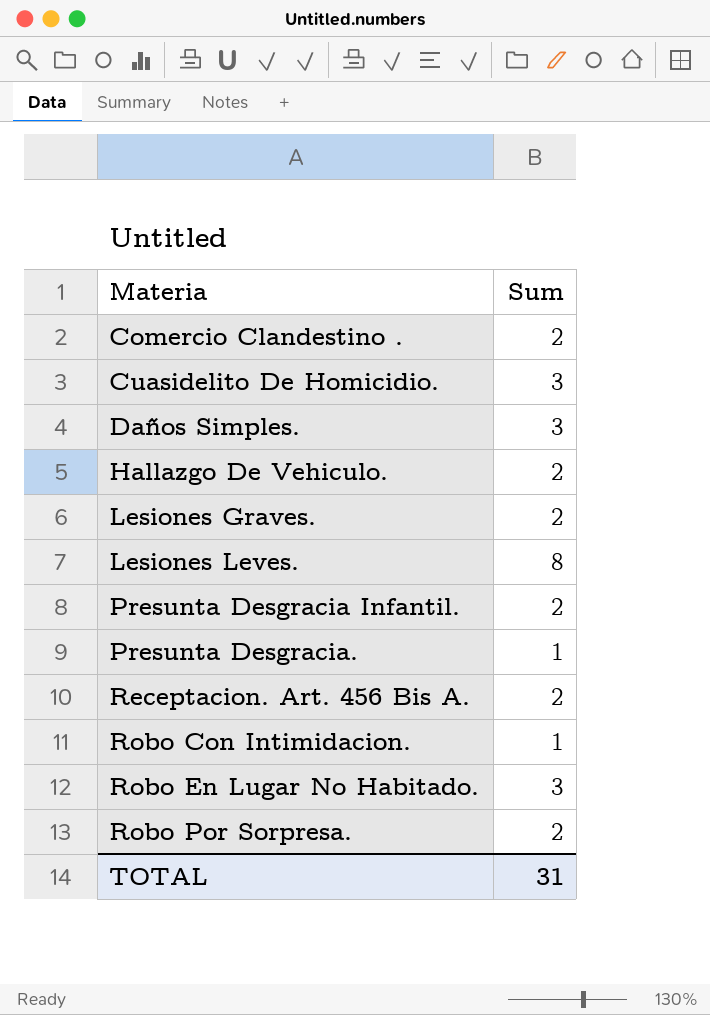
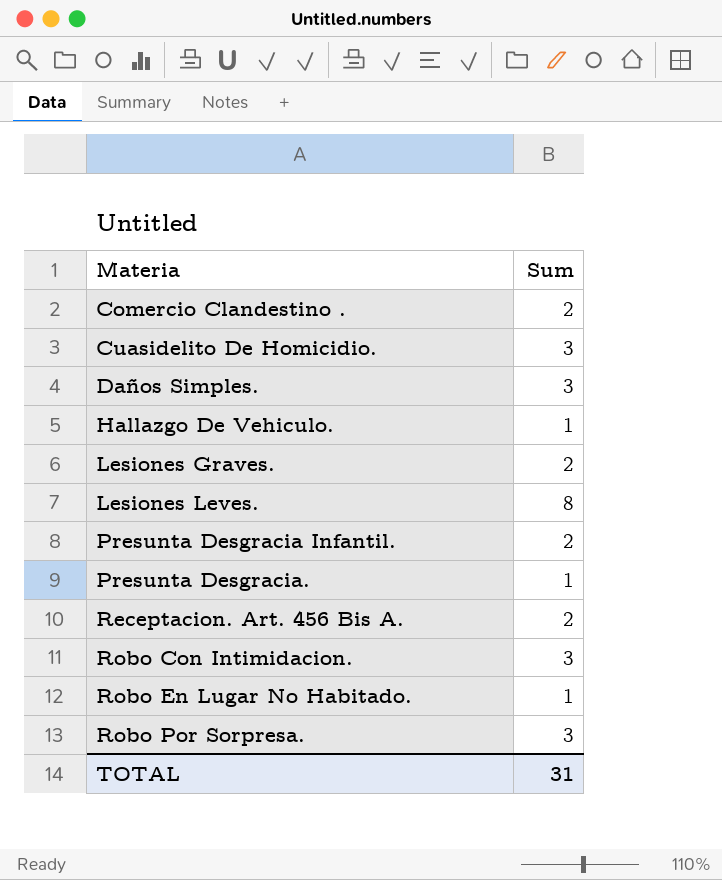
Hallazgo De Vehiculo. | Sum: 2 -> 1
Robo Con Intimidacion. | Sum: 1 -> 3
Robo En Lugar No Habitado. | Sum: 3 -> 1
Robo Por Sorpresa. | Sum: 2 -> 3

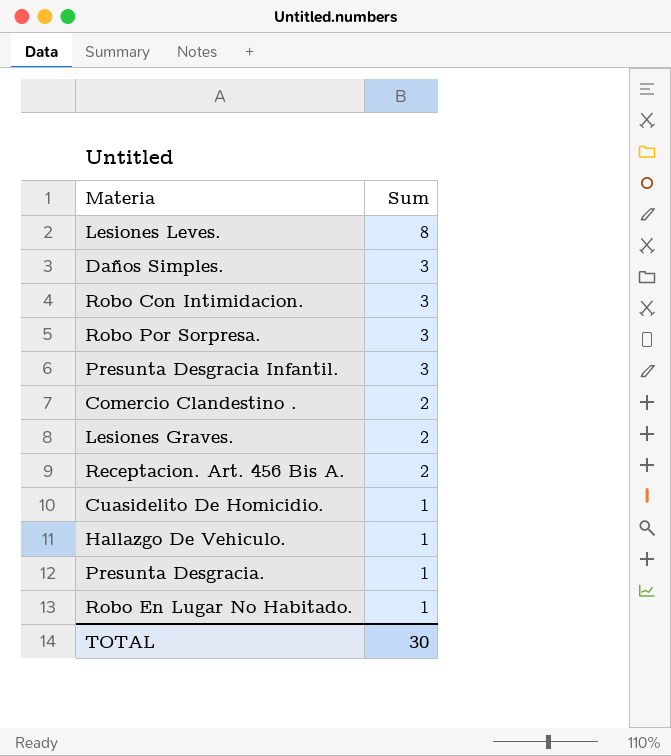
row order: Materia ascending -> Sum descending
Presunta Desgracia Infantil. | Sum: 2 -> 3
Cuasidelito De Homicidio. | Sum: 3 -> 1
TOTAL | Sum: 31 -> 30

